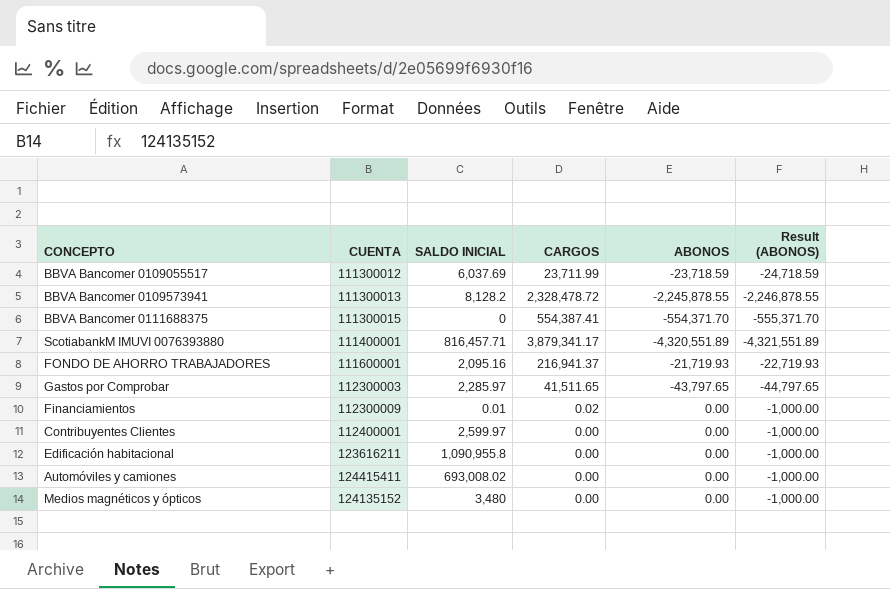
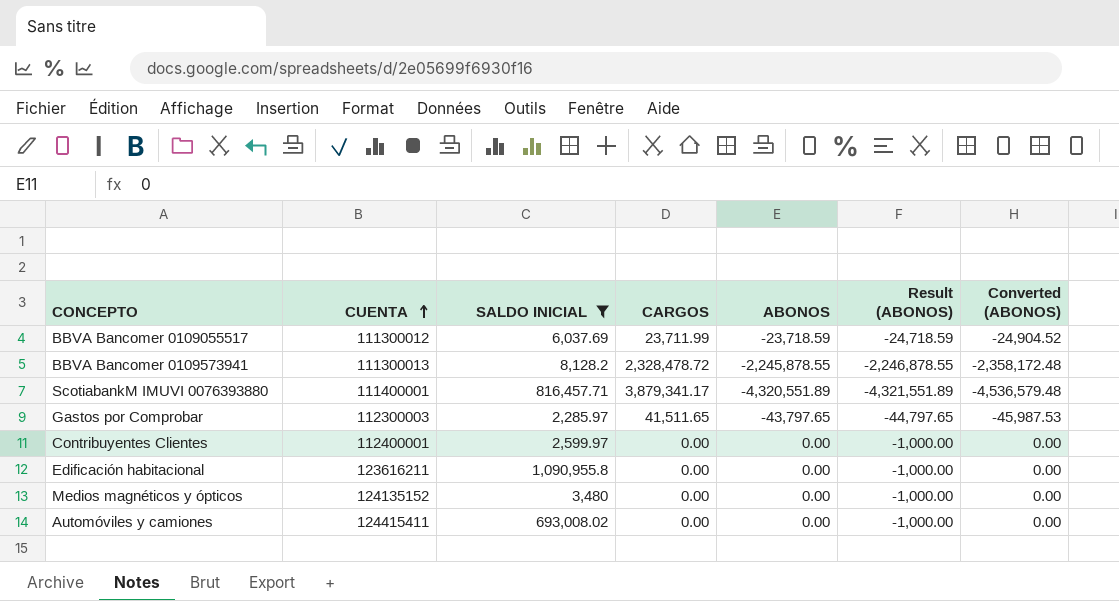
filter: none -> SALDO INICIAL >= 2,285.97
row order: none -> CUENTA ascending
column Converted (ABONOS) | formula: none -> [ABONOS] * 1.05

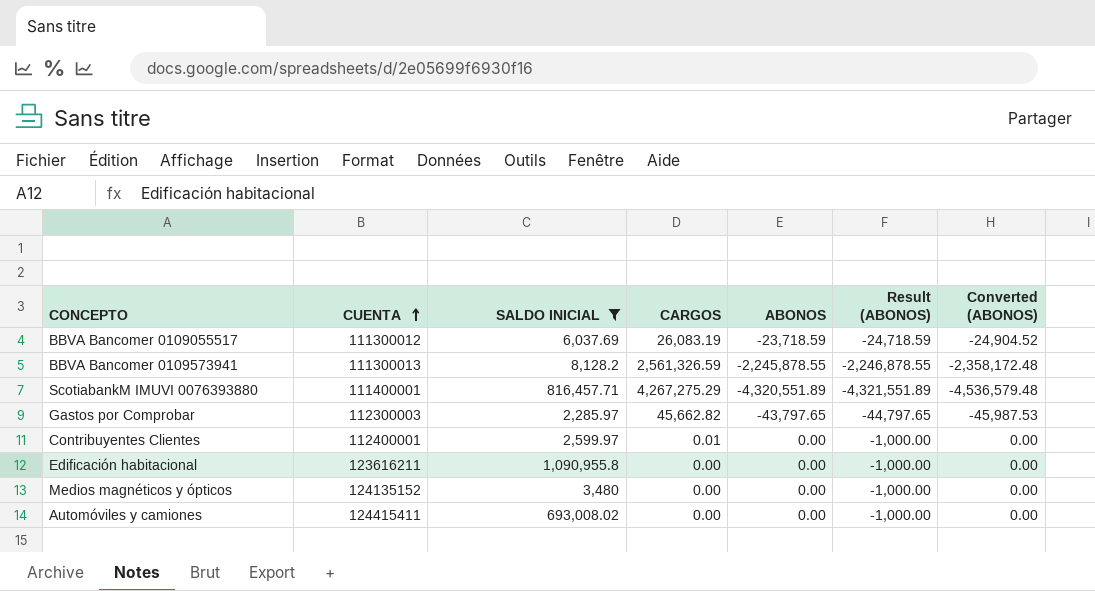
BBVA Bancomer 0109055517 | CARGOS: 23,711.99 -> 26,083.19
BBVA Bancomer 0109573941 | CARGOS: 2,328,478.72 -> 2,561,326.59
ScotiabankM IMUVI 0076393880 | CARGOS: 3,879,341.17 -> 4,267,275.29
Gastos por Comprobar | CARGOS: 41,511.65 -> 45,662.82
Contribuyentes Clientes | CARGOS: 0.00 -> 0.01

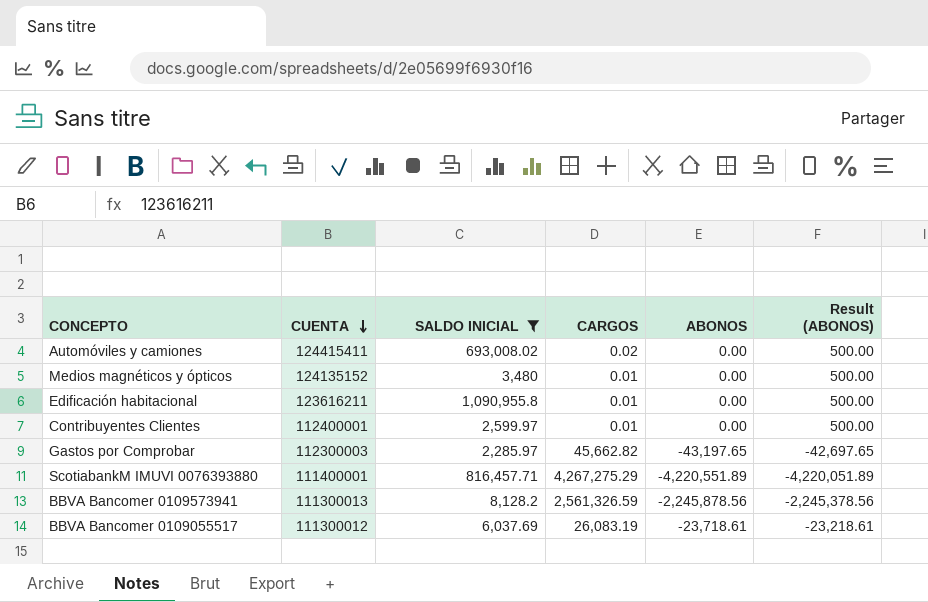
row order: CUENTA ascending -> CUENTA descending
column Converted (ABONOS) | formula: [ABONOS] * 1.05 -> none
column Result (ABONOS) | formula: [ABONOS] - 1000 -> [ABONOS] + 500
Automóviles y camiones | CARGOS: 0.00 -> 0.02
Medios magnéticos y ópticos | CARGOS: 0.00 -> 0.01
Edificación habitacional | CARGOS: 0.00 -> 0.01
Gastos por Comprobar | ABONOS: -43,797.65 -> -43,197.65
ScotiabankM IMUVI 0076393880 | ABONOS: -4,320,551.89 -> -4,220,551.89
BBVA Bancomer 0109573941 | ABONOS: -2,245,878.55 -> -2,245,878.56
BBVA Bancomer 0109055517 | ABONOS: -23,718.59 -> -23,718.61

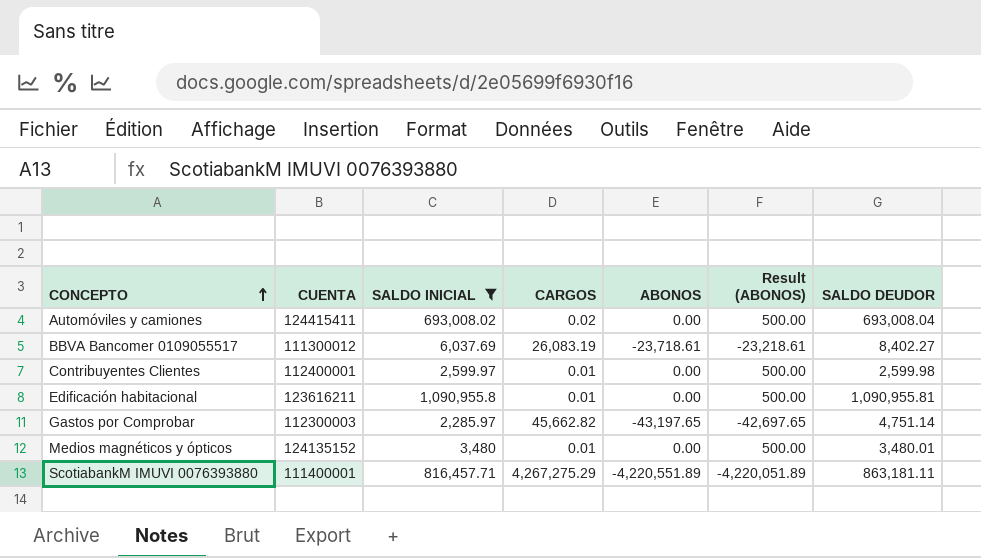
row order: CUENTA descending -> CONCEPTO ascending
column SALDO DEUDOR | formula: none -> [SALDO INICIAL] + [CARGOS] + [ABONOS]
row BBVA Bancomer 0109573941: 111300013 | 8,128.2 | 2,561,326.59 | -2,245,878.56 | -2,245,378.56 -> none

